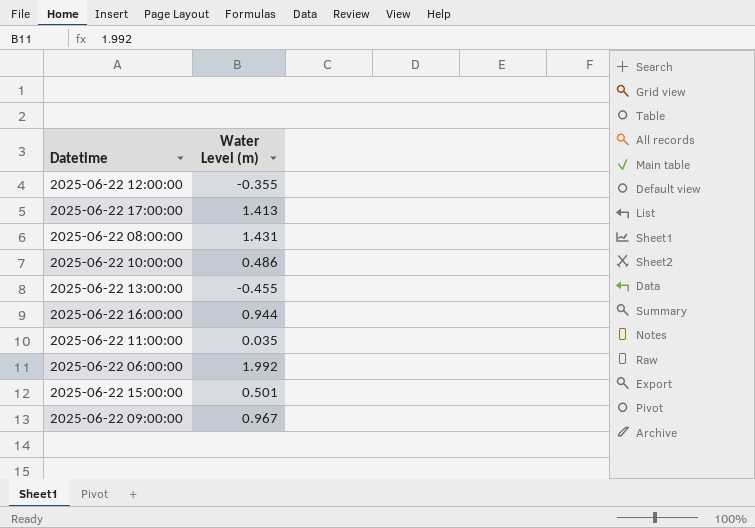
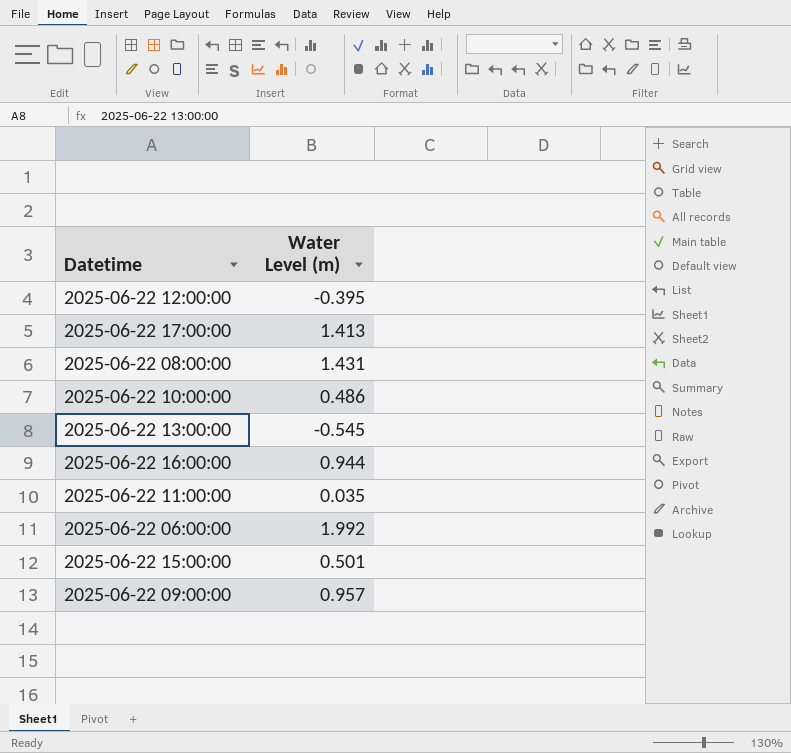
2025-06-22 12:00:00 | Water Level (m): -0.355 -> -0.395
2025-06-22 13:00:00 | Water Level (m): -0.455 -> -0.545
2025-06-22 09:00:00 | Water Level (m): 0.967 -> 0.957

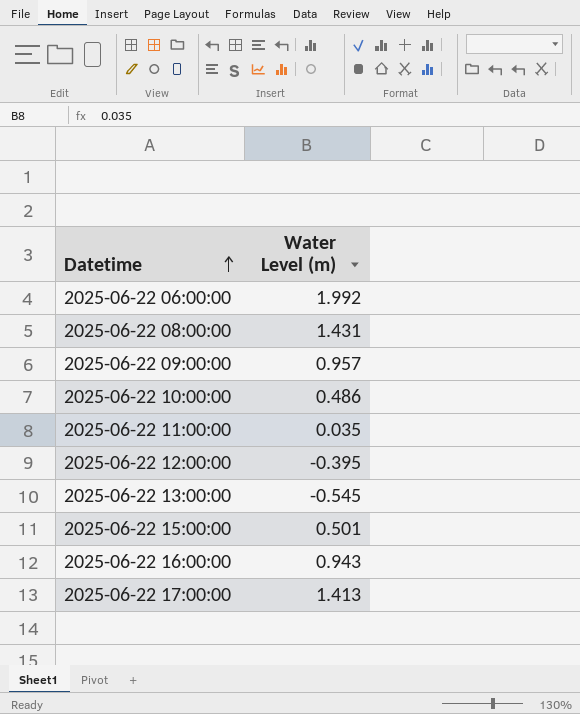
row order: none -> Datetime ascending
2025-06-22 16:00:00 | Water Level (m): 0.944 -> 0.943

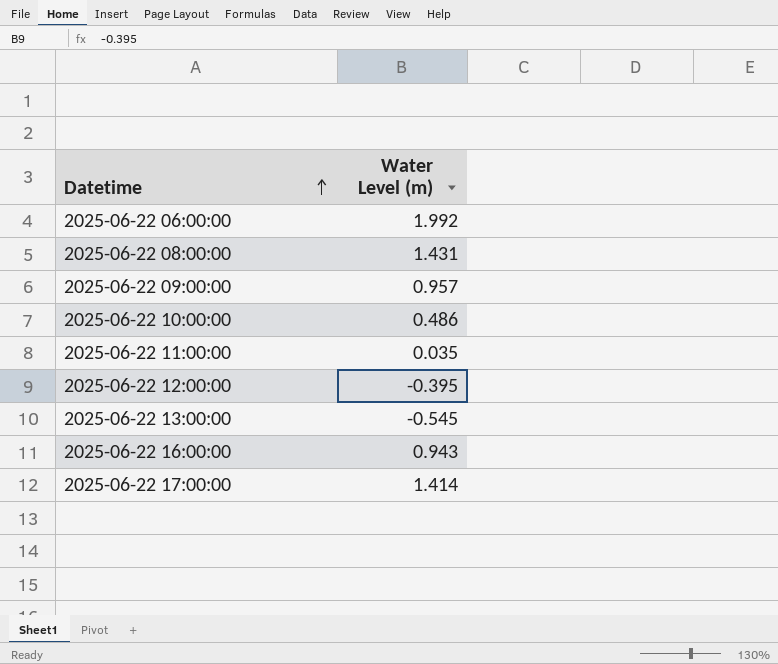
row 2025-06-22 15:00:00: 0.501 -> none
2025-06-22 17:00:00 | Water Level (m): 1.413 -> 1.414

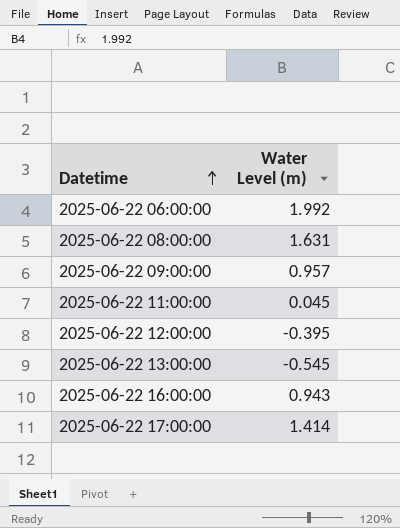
row 2025-06-22 10:00:00: 0.486 -> none
2025-06-22 08:00:00 | Water Level (m): 1.431 -> 1.631
2025-06-22 11:00:00 | Water Level (m): 0.035 -> 0.045

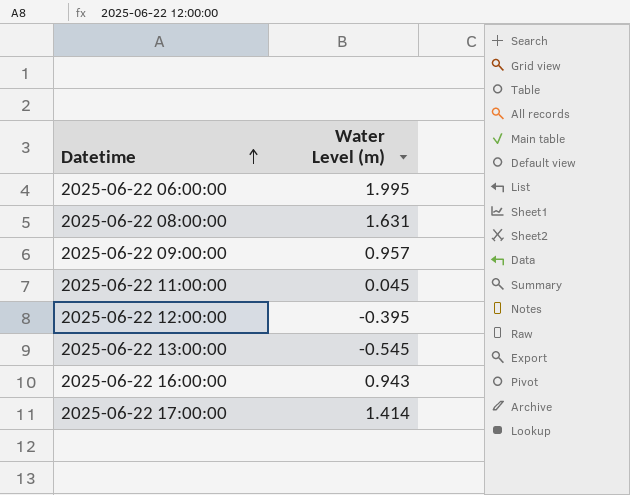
2025-06-22 06:00:00 | Water Level (m): 1.992 -> 1.995

